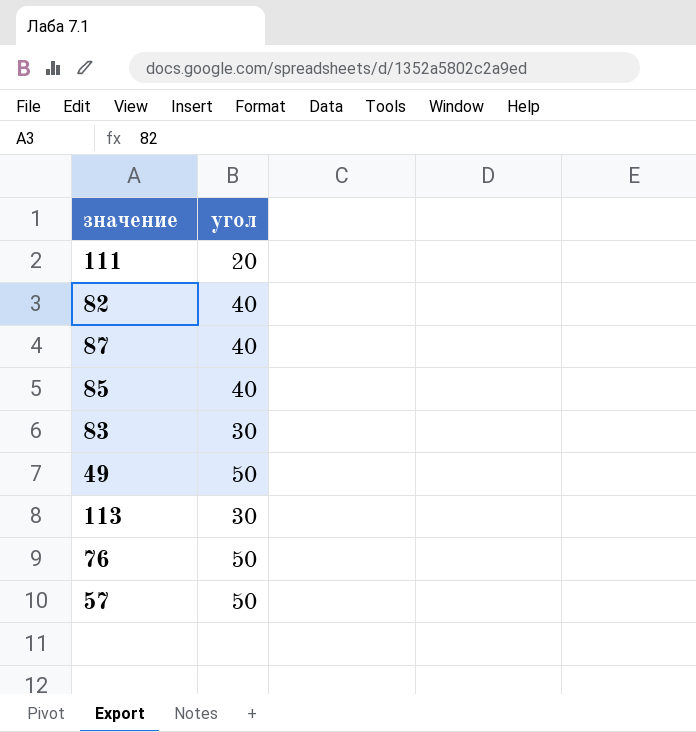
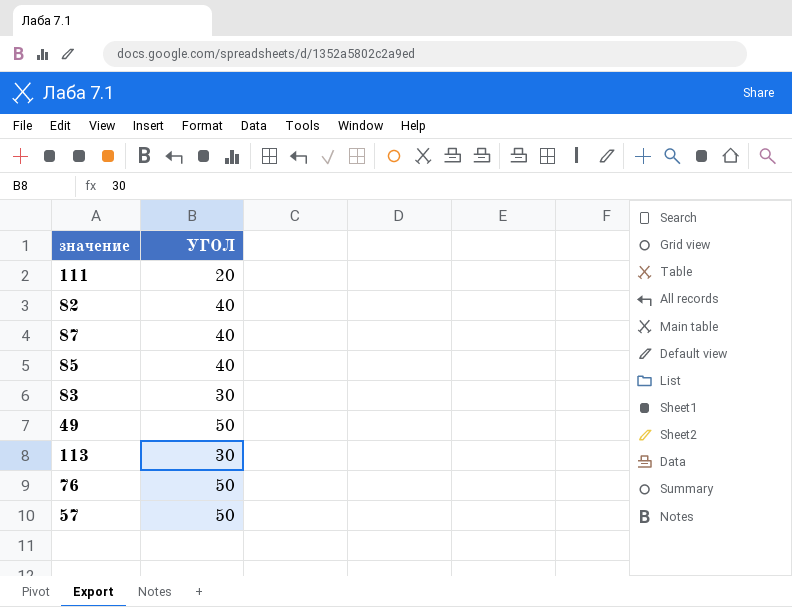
column name: угол -> УГОЛ

